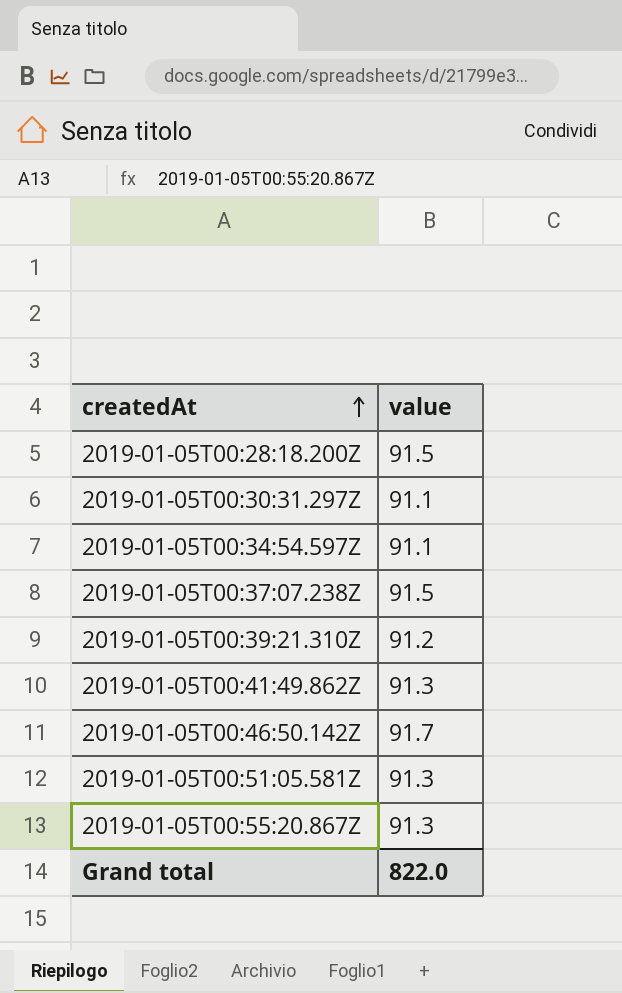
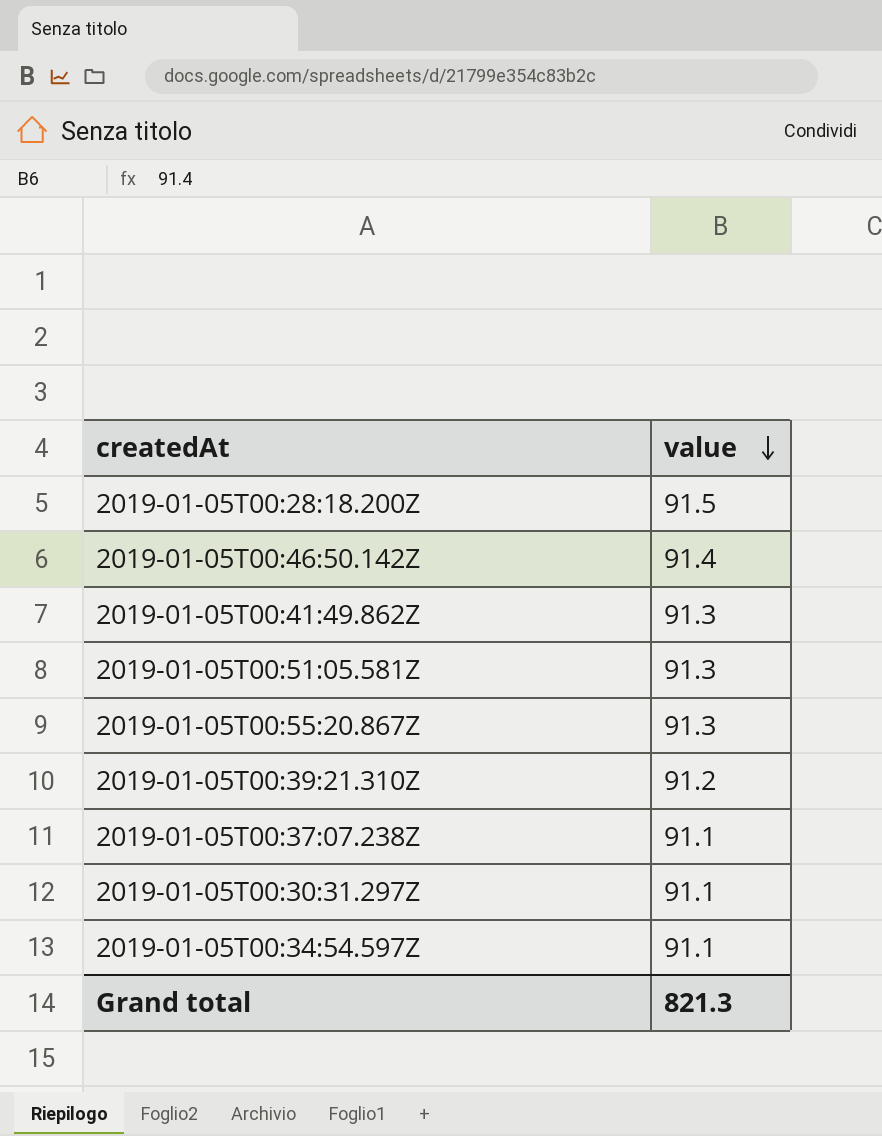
row order: createdAt ascending -> value descending
2019-01-05T00:46:50.142Z | value: 91.7 -> 91.4
2019-01-05T00:37:07.238Z | value: 91.5 -> 91.1
Grand total | value: 822.0 -> 821.3

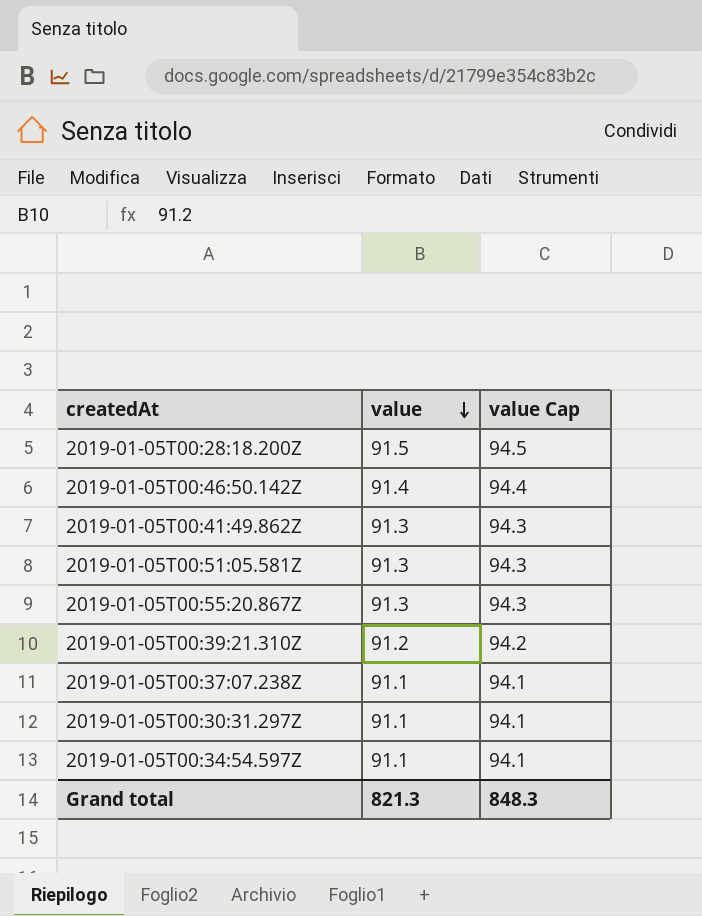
column value Cap | formula: none -> [value] + 3

